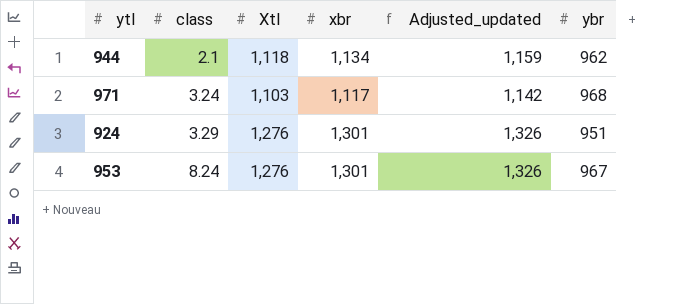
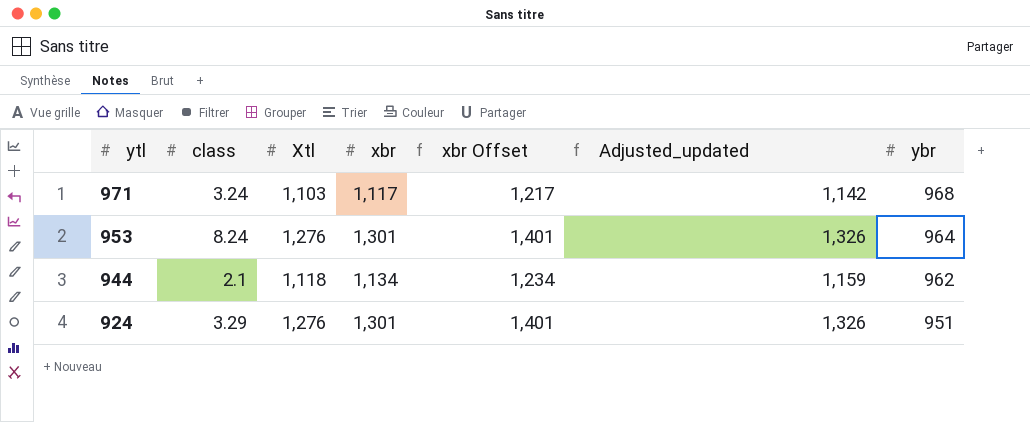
row order: class ascending -> ytl descending
column xbr Offset | formula: none -> [xbr] + 100
953 | ybr: 967 -> 964

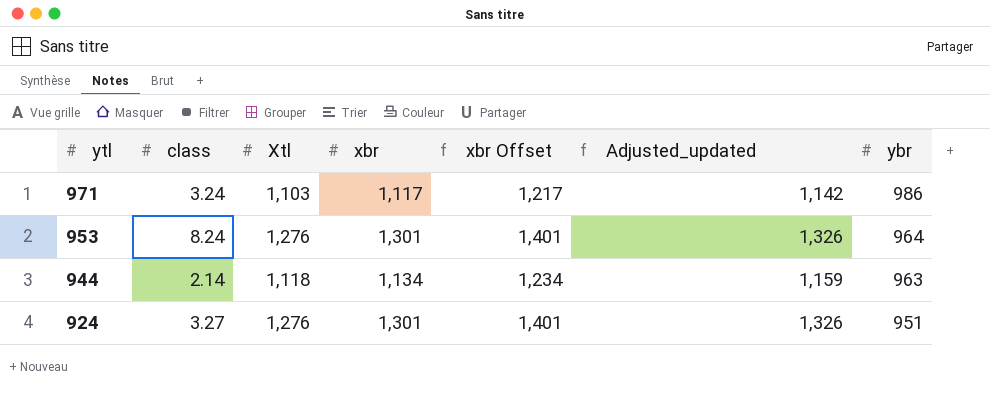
971 | ybr: 968 -> 986
944 | class: 2.1 -> 2.14
944 | ybr: 962 -> 963
924 | class: 3.29 -> 3.27

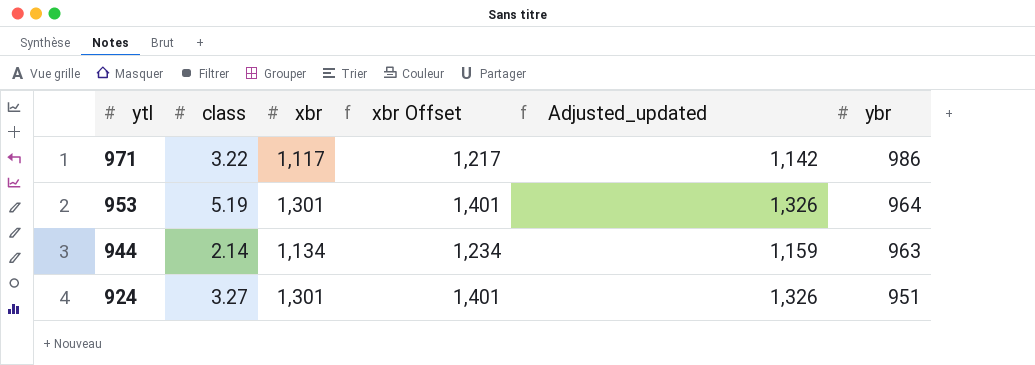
column Xtl | position: 3 -> none
971 | class: 3.24 -> 3.22
953 | class: 8.24 -> 5.19

